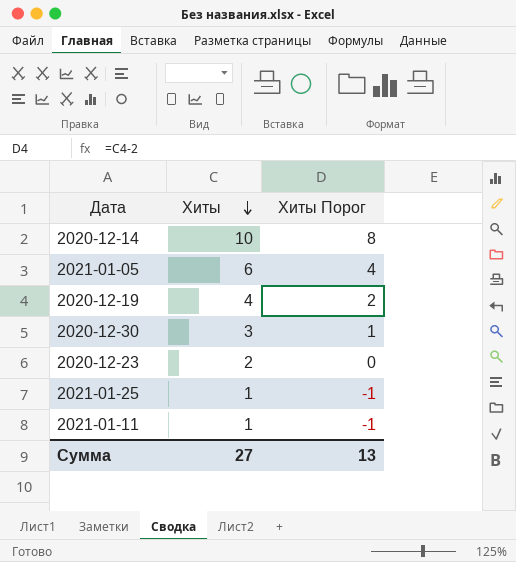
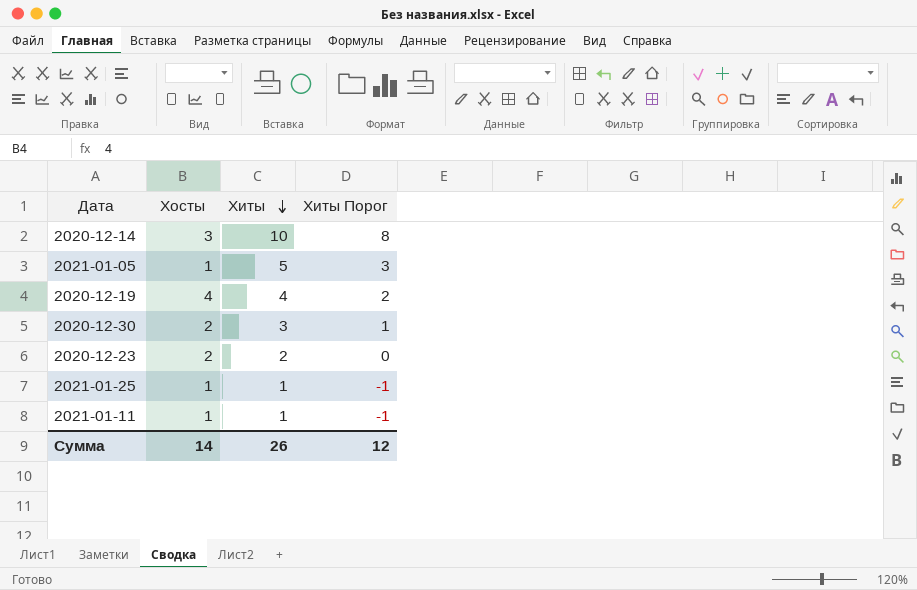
column Хосты | position: none -> 2
2021-01-05 | Хиты: 6 -> 5
2021-01-05 | Хиты Порог: 4 -> 3
Сумма | Хиты: 27 -> 26
Сумма | Хиты Порог: 13 -> 12

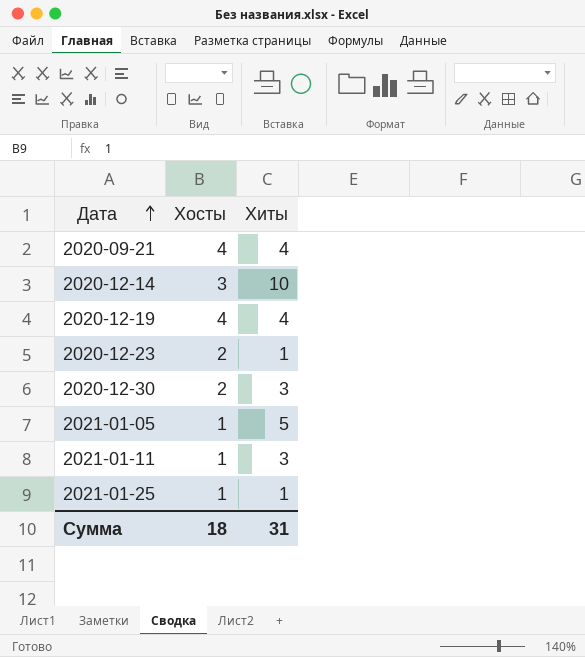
row order: Хиты descending -> Дата ascending
column Хиты Порог | formula: [Хиты] - 2 -> none
row 2020-09-21: none -> 4 | 4
2020-12-23 | Хиты: 2 -> 1
2021-01-11 | Хиты: 1 -> 3
Сумма | Хосты: 14 -> 18
Сумма | Хиты: 26 -> 31

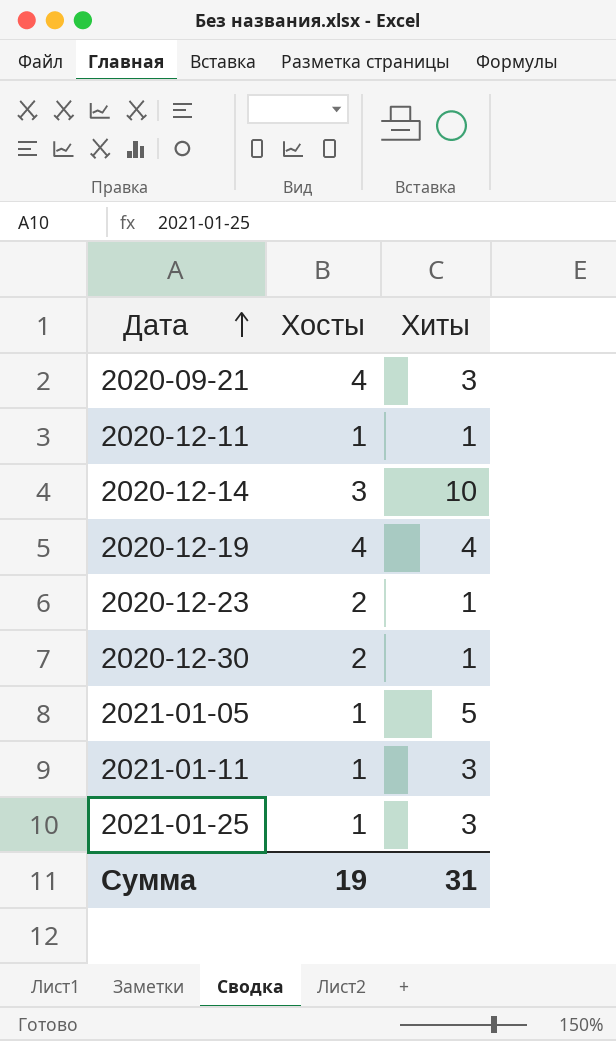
2020-09-21 | Хиты: 4 -> 3
row 2020-12-11: none -> 1 | 1
2020-12-30 | Хиты: 3 -> 1
2021-01-25 | Хиты: 1 -> 3
Сумма | Хосты: 18 -> 19

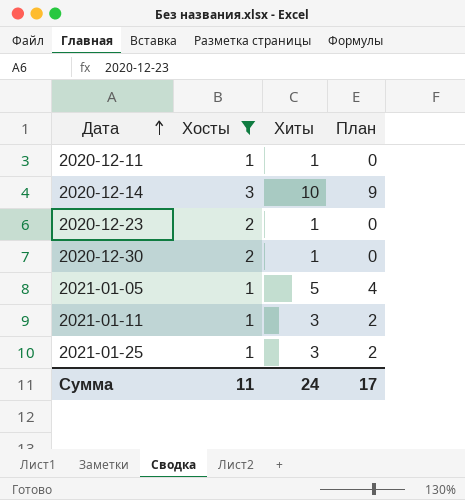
filter: none -> Хосты != 4
column План | formula: none -> [Хиты] - 1
Сумма | Хосты: 19 -> 11
Сумма | Хиты: 31 -> 24

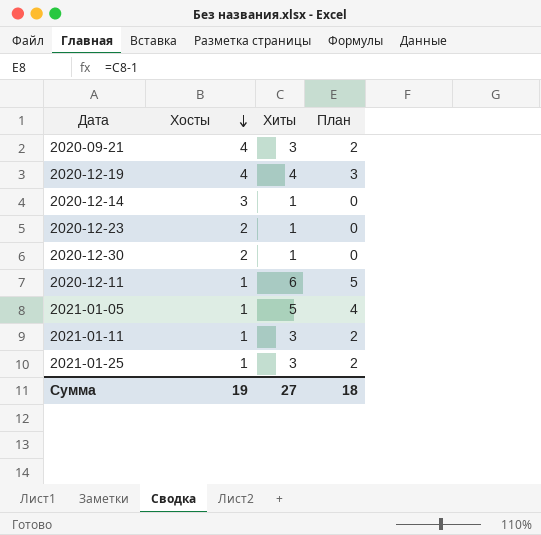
filter: Хосты != 4 -> none
row order: Дата ascending -> Хосты descending
2020-12-14 | Хиты: 10 -> 1
2020-12-14 | План: 9 -> 0
2020-12-11 | Хиты: 1 -> 6
2020-12-11 | План: 0 -> 5
Сумма | Хосты: 11 -> 19
Сумма | Хиты: 24 -> 27
Сумма | План: 17 -> 18

